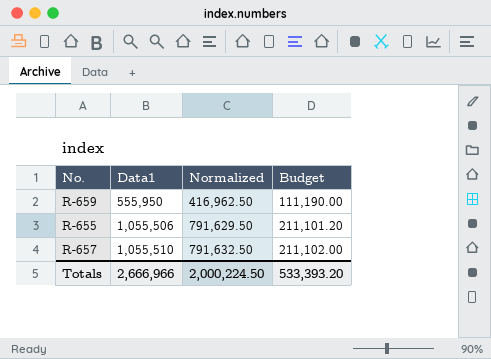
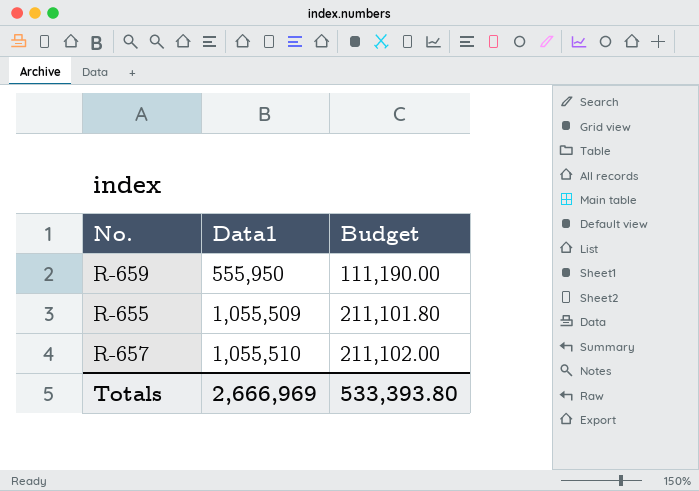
column Normalized | formula: [Data1] * 0.75 -> none
R-655 | Data1: 1,055,506 -> 1,055,509
R-655 | Budget: 211,101.20 -> 211,101.80
Totals | Data1: 2,666,966 -> 2,666,969
Totals | Budget: 533,393.20 -> 533,393.80

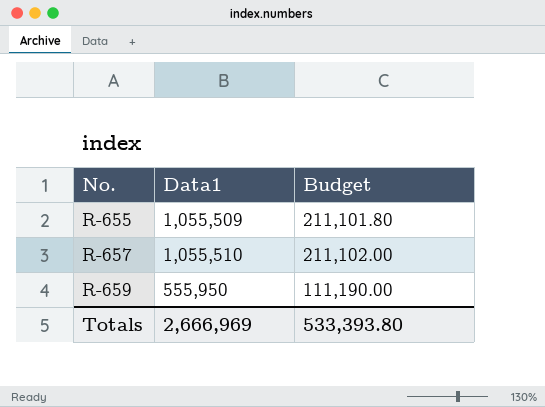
row order: Data1 ascending -> No. ascending

